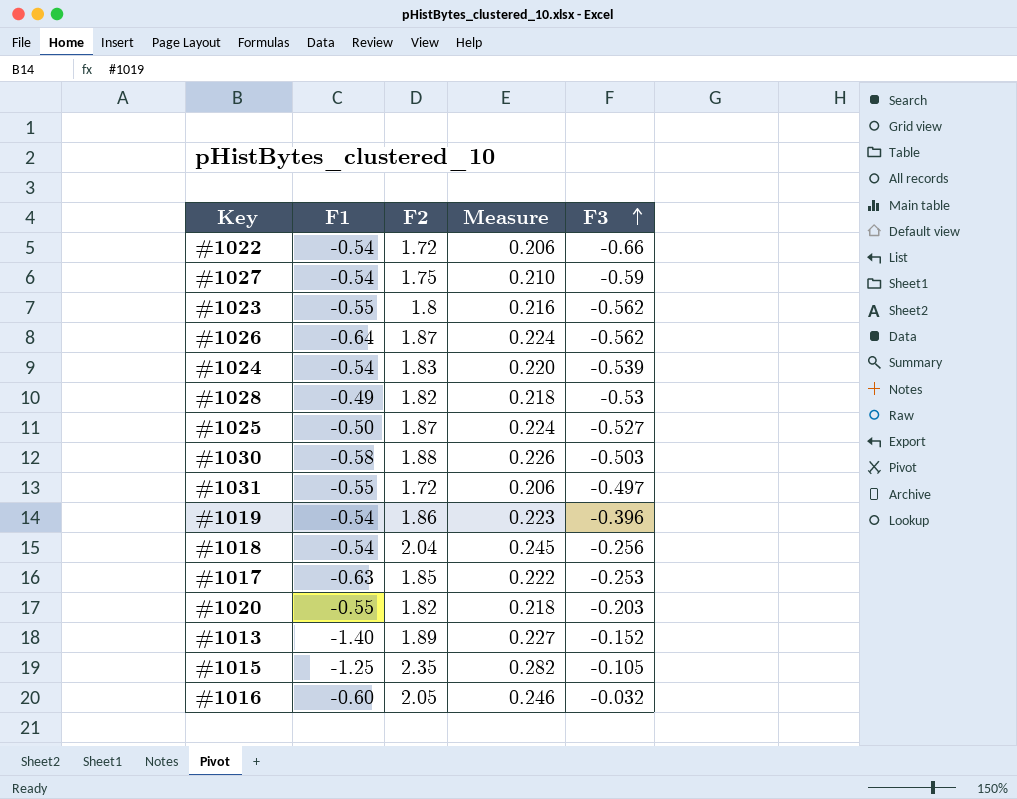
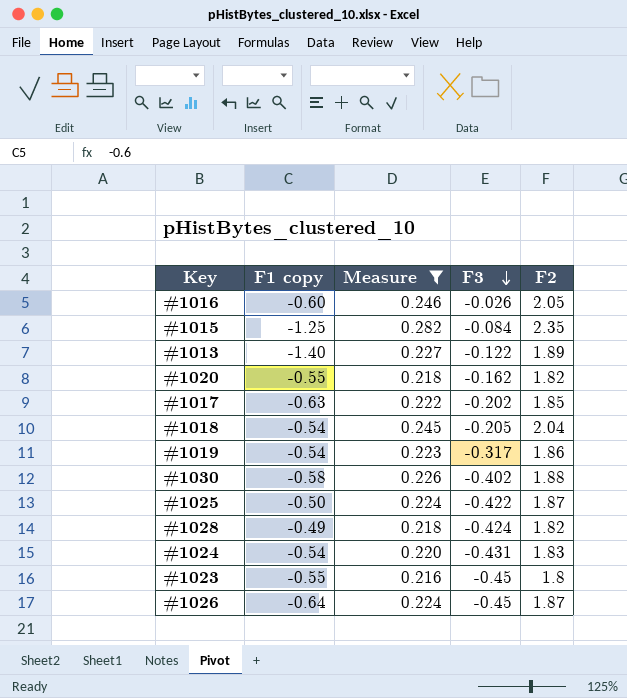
filter: none -> Measure >= 0.216
row order: F3 ascending -> F3 descending
column name: F1 -> F1 copy
column F2 | position: 3 -> 5
#1016 | F3: -0.032 -> -0.026
#1015 | F3: -0.105 -> -0.084
#1013 | F3: -0.152 -> -0.122
#1020 | F3: -0.203 -> -0.162
#1017 | F3: -0.253 -> -0.202
#1018 | F3: -0.256 -> -0.205
#1019 | F3: -0.396 -> -0.317
#1030 | F3: -0.503 -> -0.402
#1025 | F3: -0.527 -> -0.422
#1028 | F3: -0.53 -> -0.424
#1024 | F3: -0.539 -> -0.431
#1023 | F3: -0.562 -> -0.45
#1026 | F3: -0.562 -> -0.45

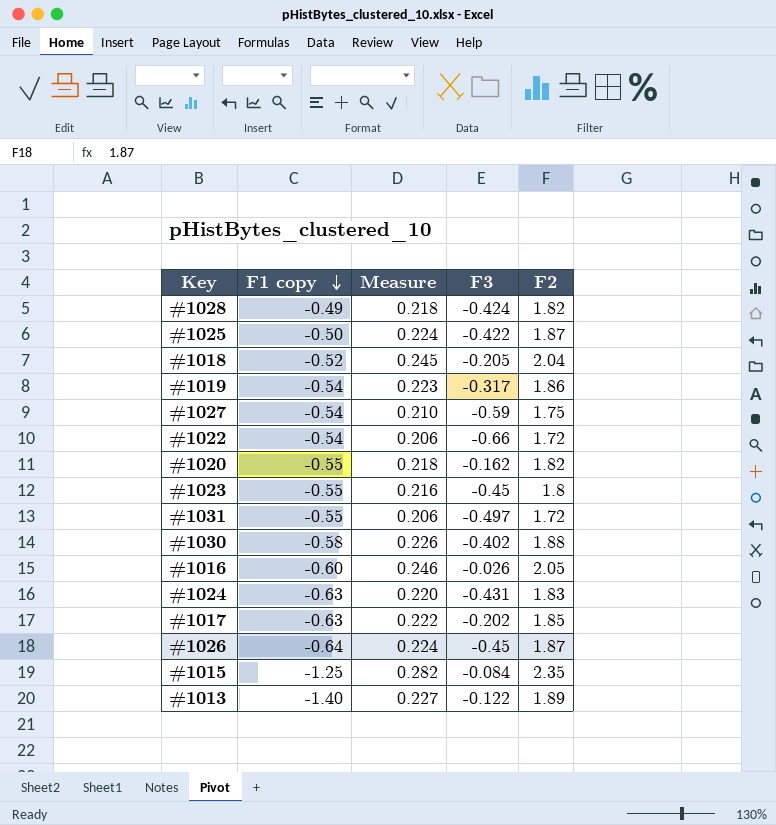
filter: Measure >= 0.216 -> none
row order: F3 descending -> F1 copy descending
#1018 | F1 copy: -0.54 -> -0.52
#1024 | F1 copy: -0.54 -> -0.63

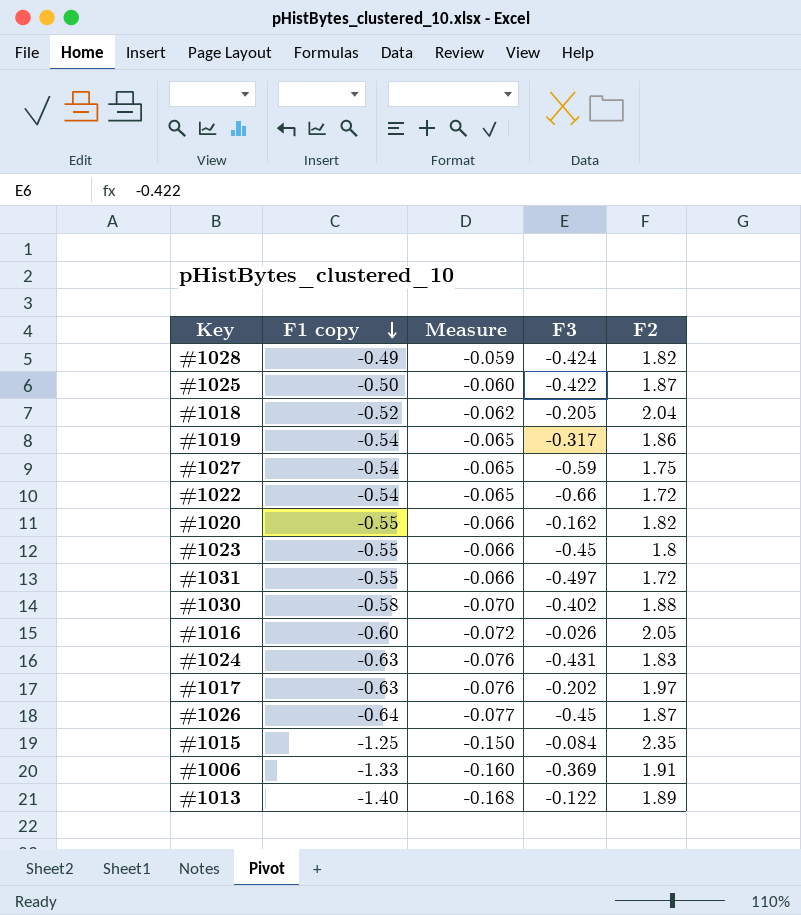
column Measure | formula: [F2] * 0.12 -> [F1 copy] * 0.12
#1017 | F2: 1.85 -> 1.97
row #1006: none -> -1.33 | -0.160 | -0.369 | 1.91

